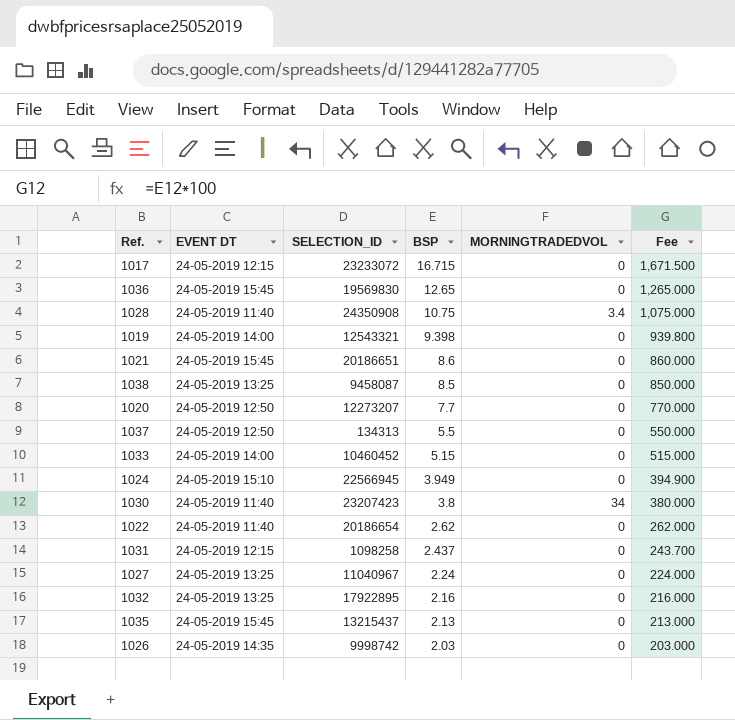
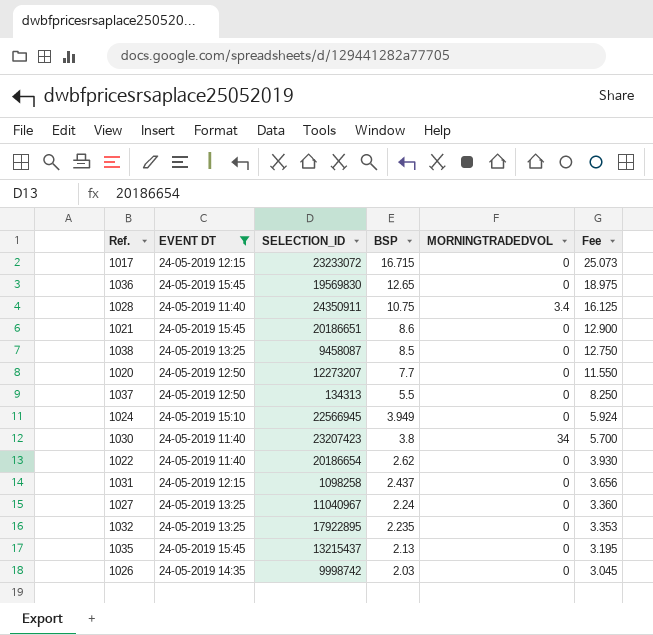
filter: none -> EVENT DT != 24-05-2019 14:00
column Fee | formula: [BSP] * 100 -> [BSP] * 1.5
1028 | SELECTION_ID: 24350908 -> 24350911
1032 | BSP: 2.16 -> 2.235

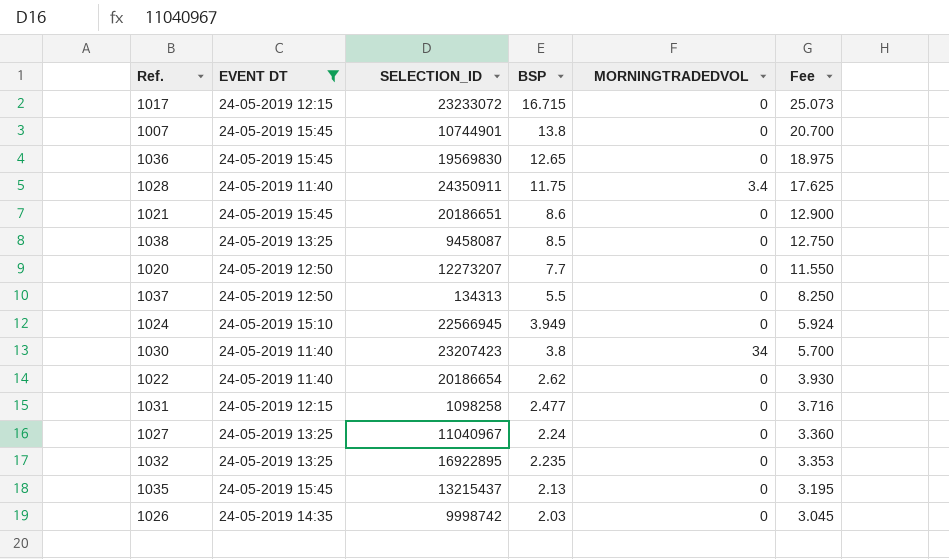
row 1007: none -> 24-05-2019 15:45 | 10744901 | 13.8 | 0 | 20.700
1028 | BSP: 10.75 -> 11.75
1028 | Fee: 16.125 -> 17.625
1031 | BSP: 2.437 -> 2.477
1031 | Fee: 3.656 -> 3.716
1032 | SELECTION_ID: 17922895 -> 16922895

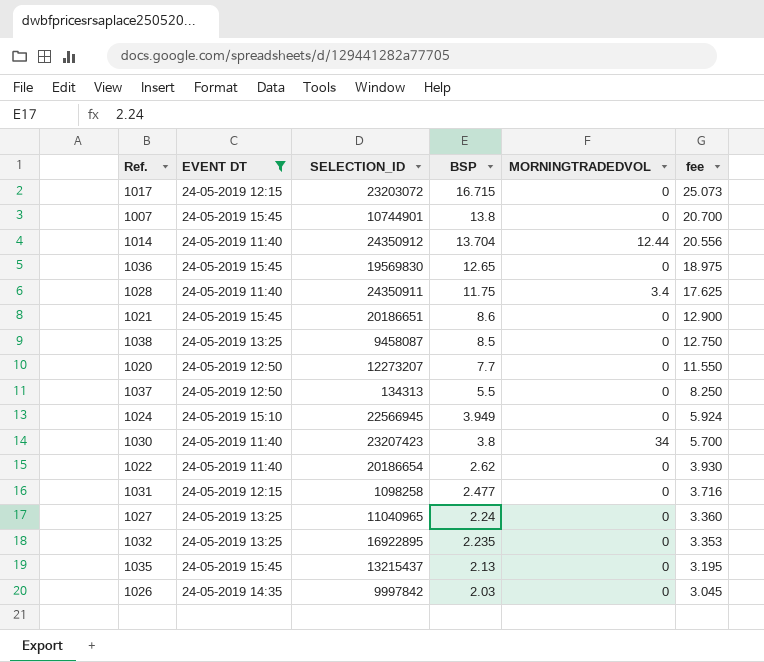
column name: Fee -> fee
1017 | SELECTION_ID: 23233072 -> 23203072
row 1014: none -> 24-05-2019 11:40 | 24350912 | 13.704 | 12.44 | 20.556
1027 | SELECTION_ID: 11040967 -> 11040965
1026 | SELECTION_ID: 9998742 -> 9997842

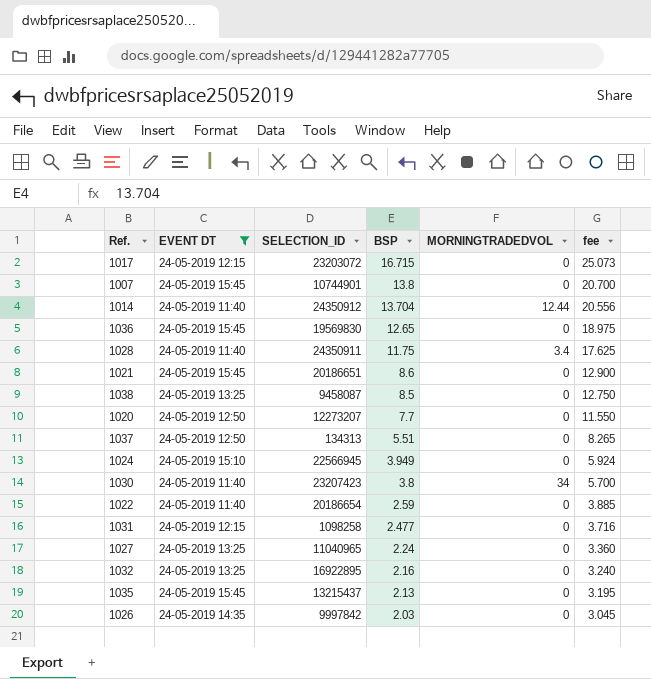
1037 | BSP: 5.5 -> 5.51
1037 | fee: 8.250 -> 8.265
1022 | BSP: 2.62 -> 2.59
1022 | fee: 3.930 -> 3.885
1032 | BSP: 2.235 -> 2.16
1032 | fee: 3.353 -> 3.240

